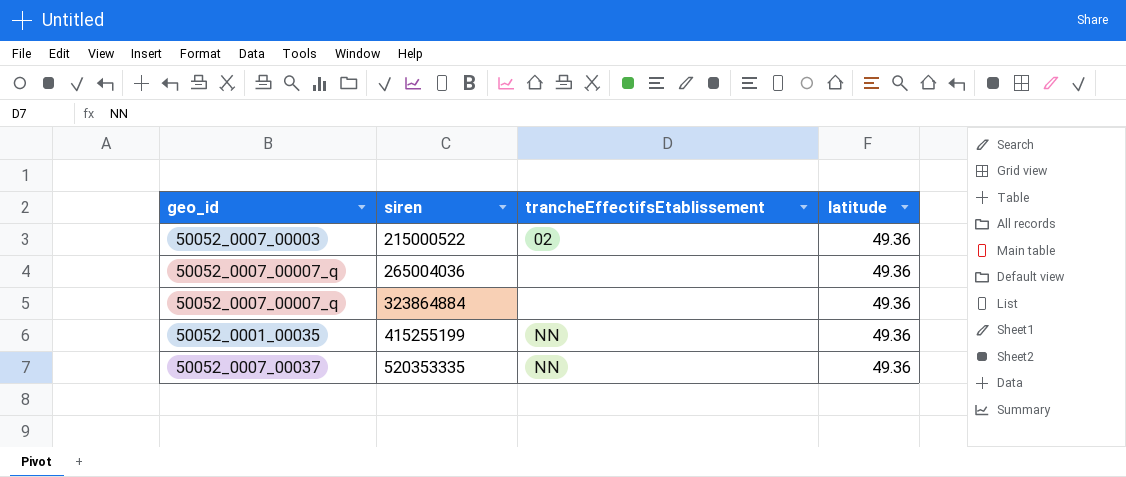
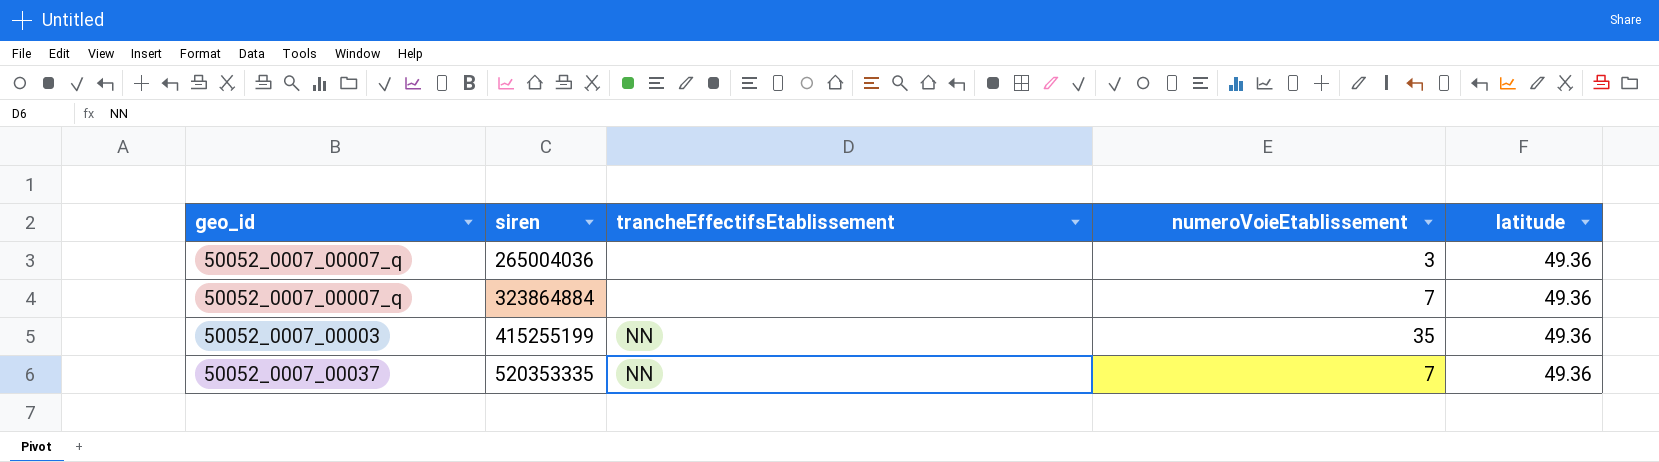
column numeroVoieEtablissement | position: none -> 4
row 215000522: 50052_0007_00003 | 02 | 49.36 -> none
415255199 | geo_id: 50052_0001_00035 -> 50052_0007_00003

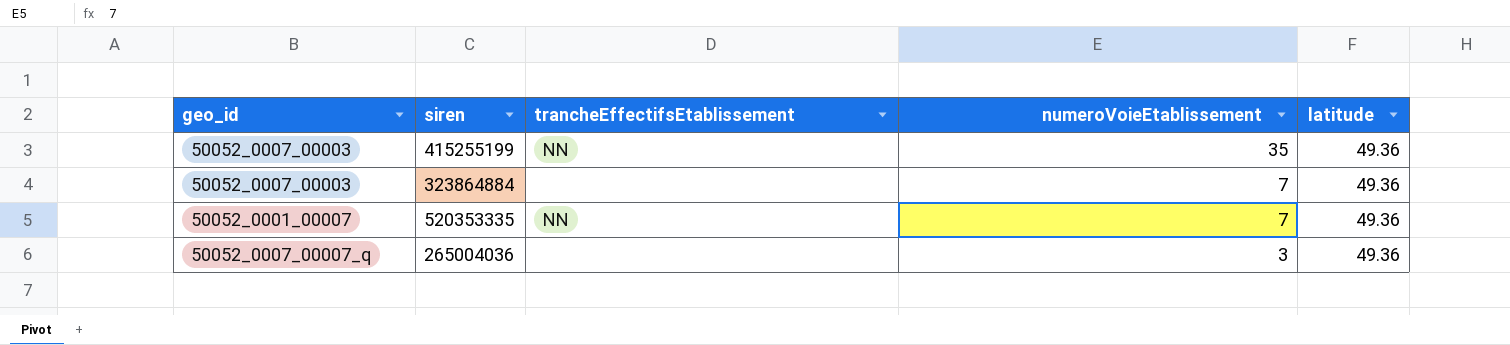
row order: siren ascending -> numeroVoieEtablissement descending
323864884 | geo_id: 50052_0007_00007_q -> 50052_0007_00003
520353335 | geo_id: 50052_0007_00037 -> 50052_0001_00007

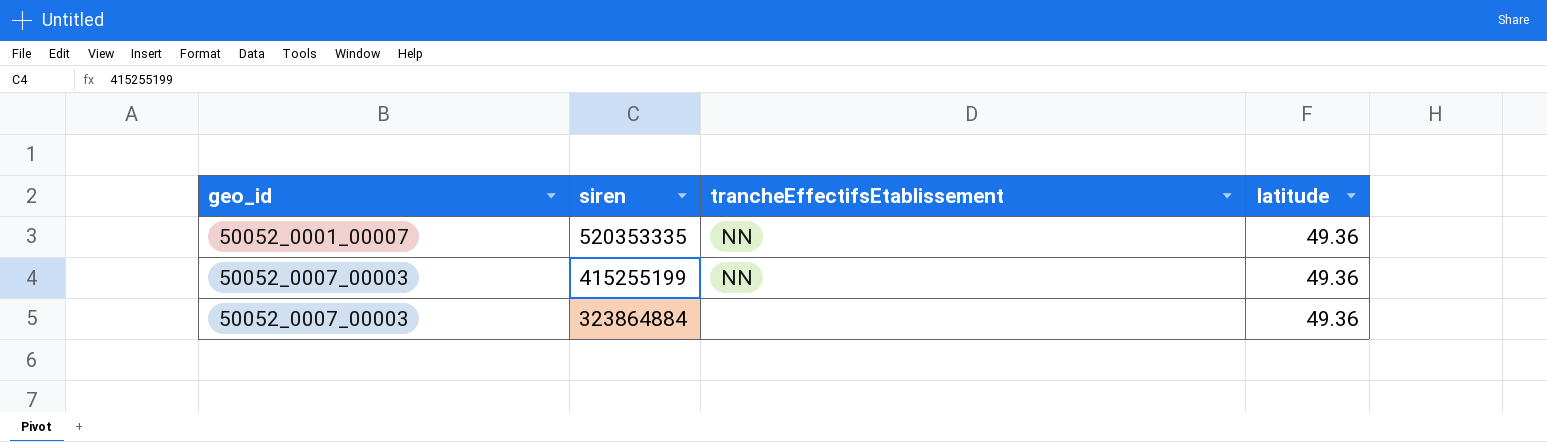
row order: numeroVoieEtablissement descending -> geo_id ascending
column numeroVoieEtablissement | position: 4 -> none
row 265004036: 50052_0007_00007_q | none | 3 | 49.36 -> none

